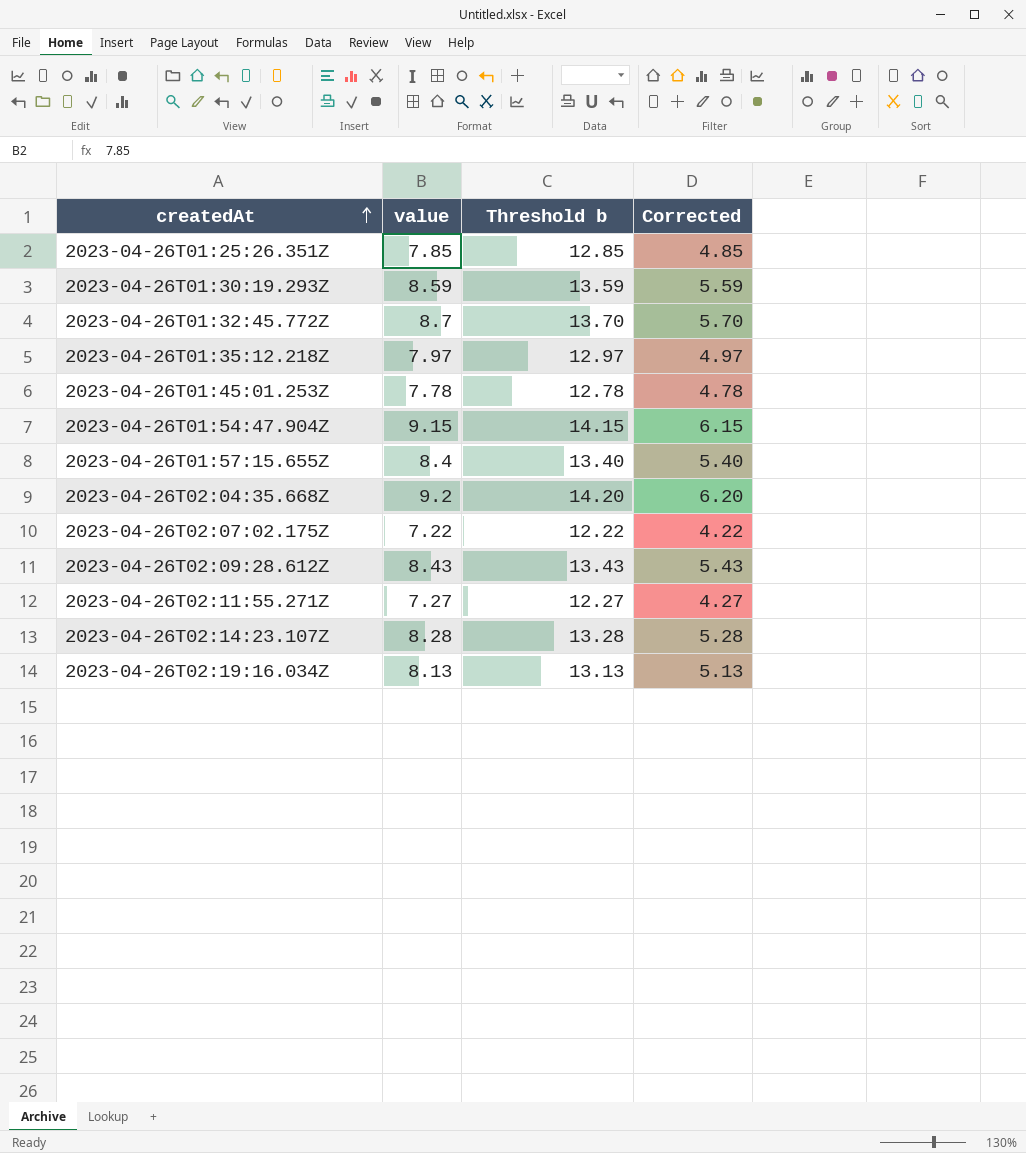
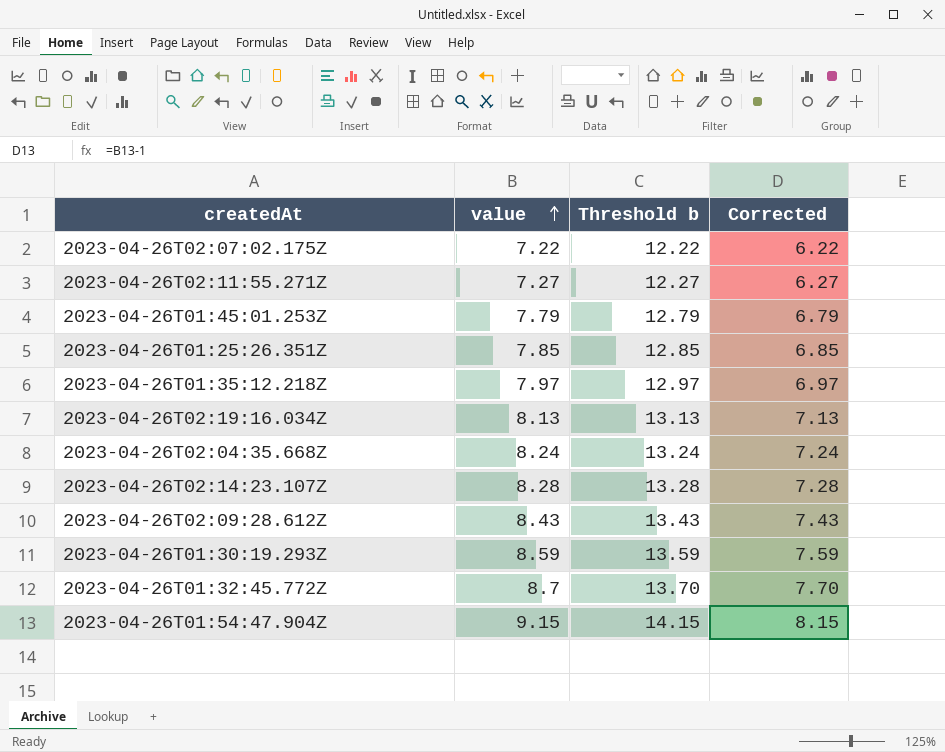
row order: createdAt ascending -> value ascending
column Corrected | formula: [value] - 3 -> [value] - 1
row 2023-04-26T01:57:15.655Z: 8.4 | 13.40 | 5.40 -> none
2023-04-26T01:45:01.253Z | value: 7.78 -> 7.79
2023-04-26T01:45:01.253Z | Threshold b: 12.78 -> 12.79
2023-04-26T02:04:35.668Z | value: 9.2 -> 8.24
2023-04-26T02:04:35.668Z | Threshold b: 14.20 -> 13.24

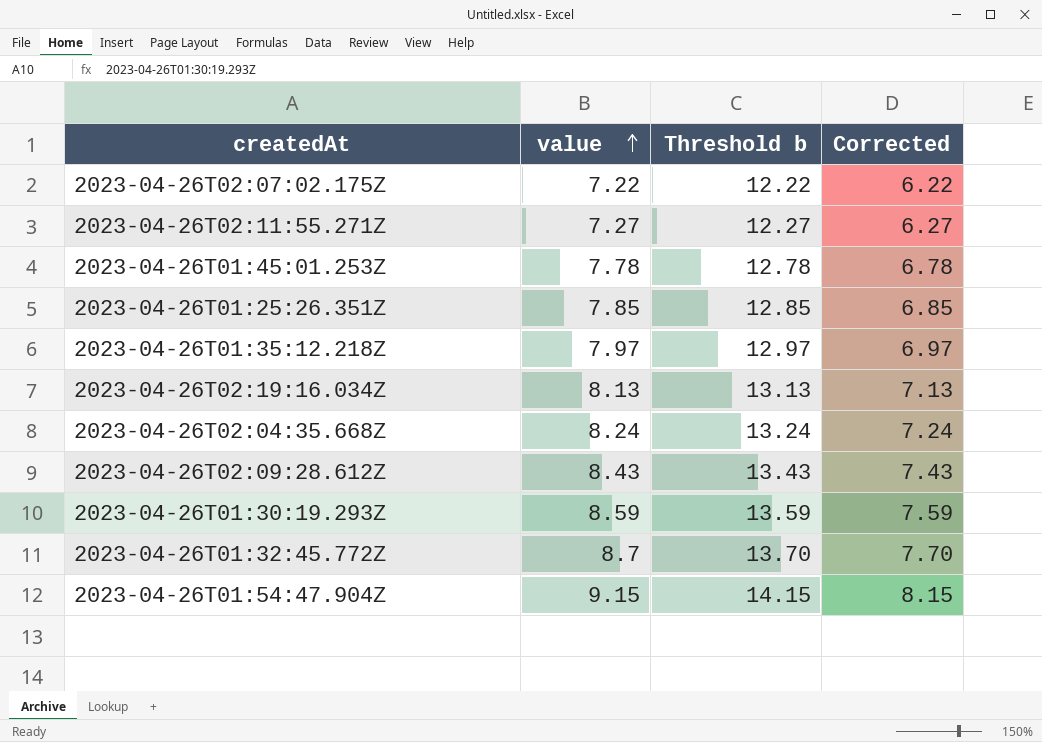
row 2023-04-26T02:14:23.107Z: 8.28 | 13.28 | 7.28 -> none
2023-04-26T01:45:01.253Z | value: 7.79 -> 7.78
2023-04-26T01:45:01.253Z | Threshold b: 12.79 -> 12.78
2023-04-26T01:45:01.253Z | Corrected: 6.79 -> 6.78

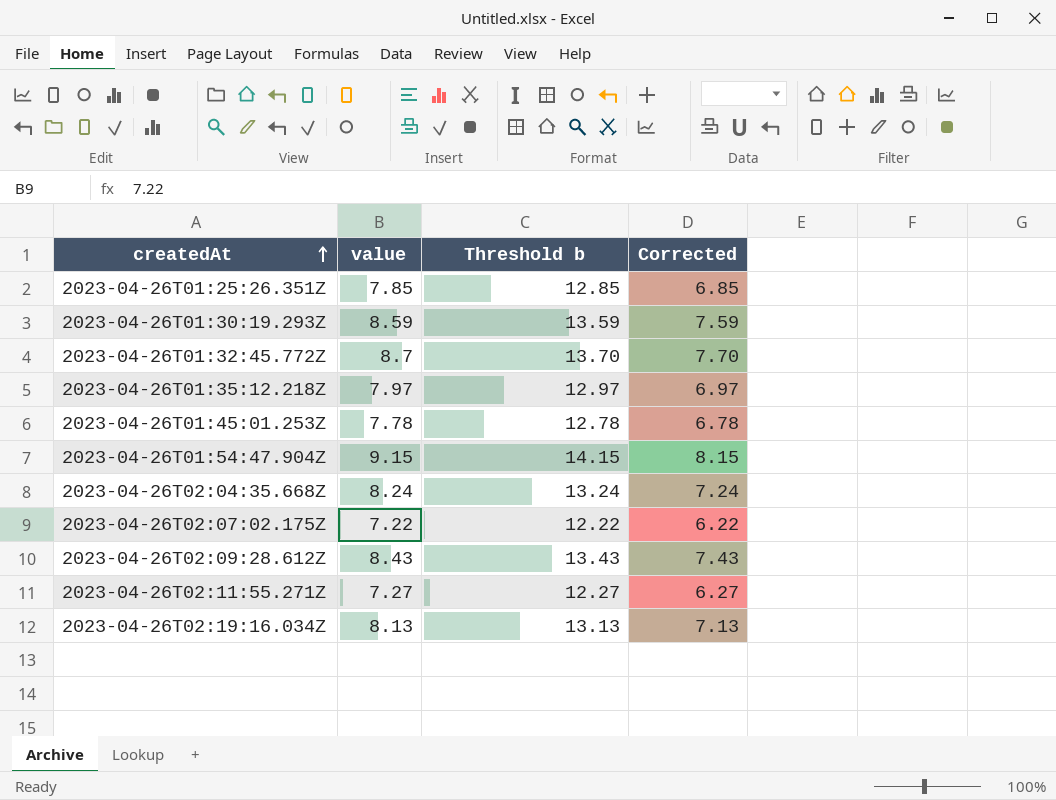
row order: value ascending -> createdAt ascending

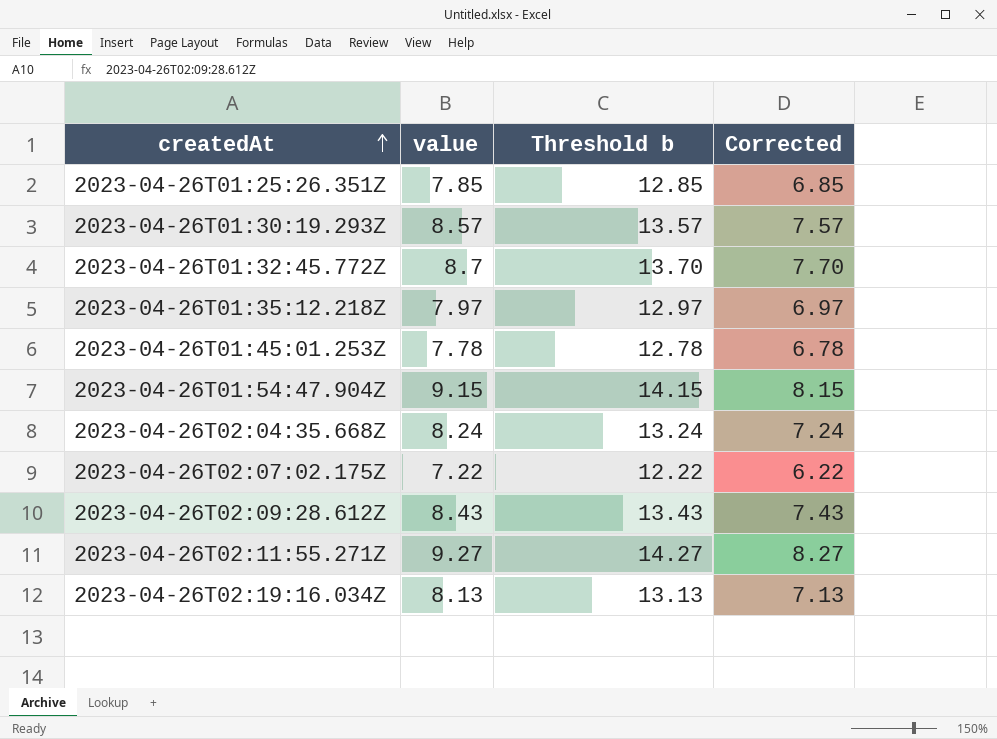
2023-04-26T01:30:19.293Z | value: 8.59 -> 8.57
2023-04-26T01:30:19.293Z | Threshold b: 13.59 -> 13.57
2023-04-26T01:30:19.293Z | Corrected: 7.59 -> 7.57
2023-04-26T02:11:55.271Z | value: 7.27 -> 9.27
2023-04-26T02:11:55.271Z | Threshold b: 12.27 -> 14.27
2023-04-26T02:11:55.271Z | Corrected: 6.27 -> 8.27

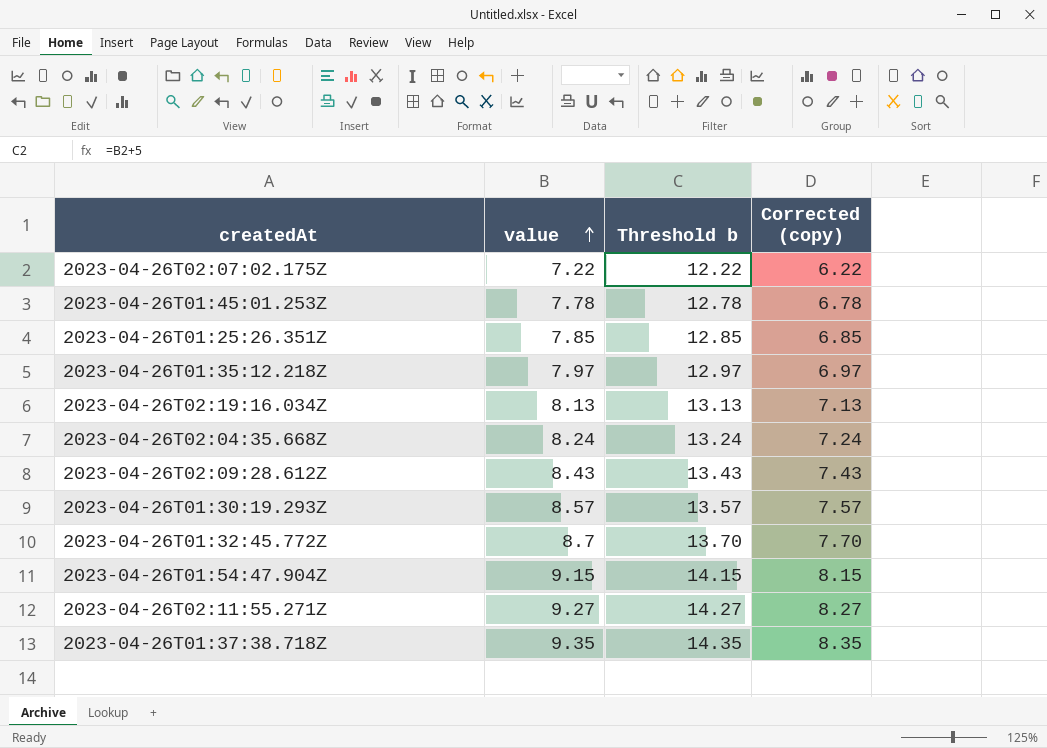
row order: createdAt ascending -> value ascending
column name: Corrected -> Corrected (copy)
row 2023-04-26T01:37:38.718Z: none -> 9.35 | 14.35 | 8.35

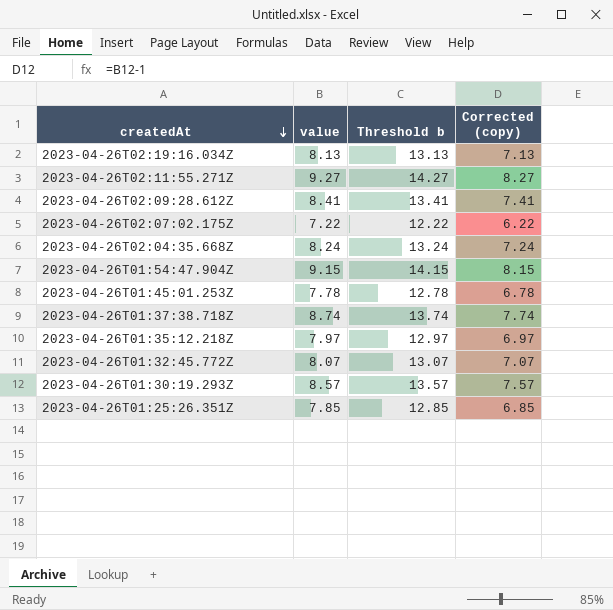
row order: value ascending -> createdAt descending
2023-04-26T02:09:28.612Z | value: 8.43 -> 8.41
2023-04-26T02:09:28.612Z | Threshold b: 13.43 -> 13.41
2023-04-26T02:09:28.612Z | Corrected (copy): 7.43 -> 7.41
2023-04-26T01:37:38.718Z | value: 9.35 -> 8.74
2023-04-26T01:37:38.718Z | Threshold b: 14.35 -> 13.74
2023-04-26T01:37:38.718Z | Corrected (copy): 8.35 -> 7.74
2023-04-26T01:32:45.772Z | value: 8.7 -> 8.07
2023-04-26T01:32:45.772Z | Threshold b: 13.70 -> 13.07
2023-04-26T01:32:45.772Z | Corrected (copy): 7.70 -> 7.07

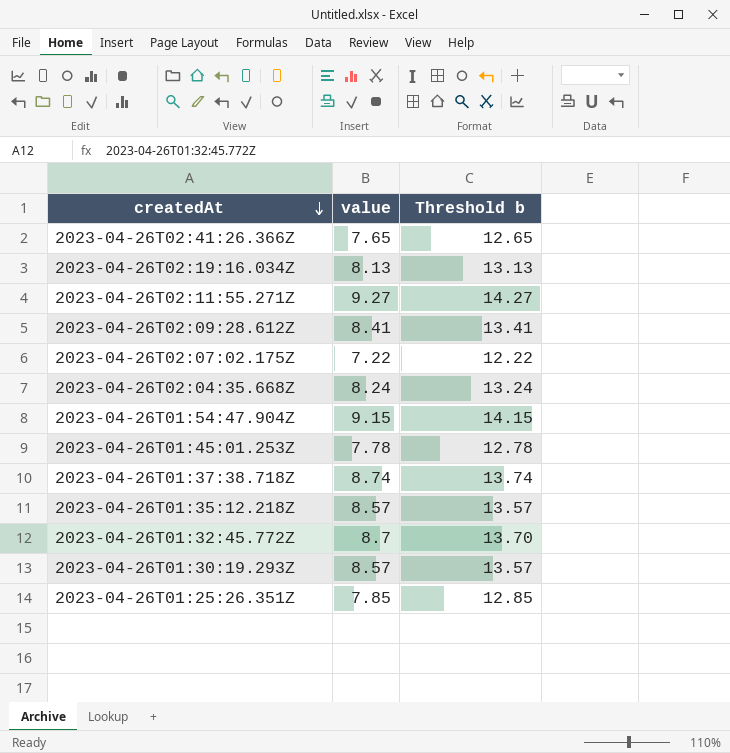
column Corrected (copy) | formula: [value] - 1 -> none
row 2023-04-26T02:41:26.366Z: none -> 7.65 | 12.65
2023-04-26T01:35:12.218Z | value: 7.97 -> 8.57
2023-04-26T01:35:12.218Z | Threshold b: 12.97 -> 13.57
2023-04-26T01:32:45.772Z | value: 8.07 -> 8.7
2023-04-26T01:32:45.772Z | Threshold b: 13.07 -> 13.70

